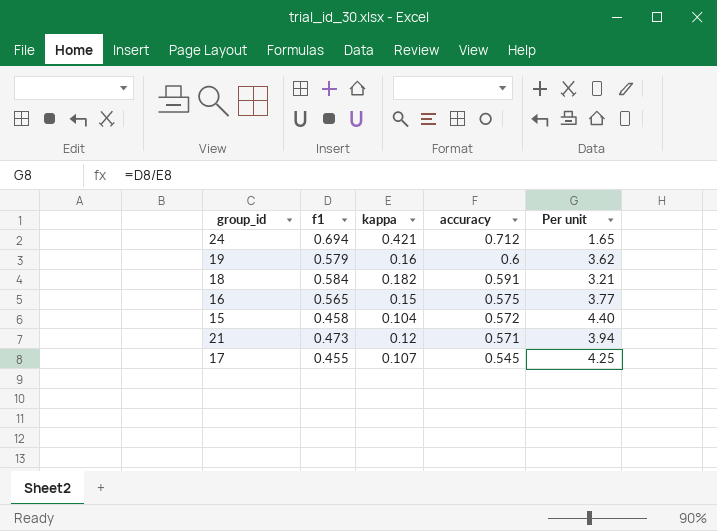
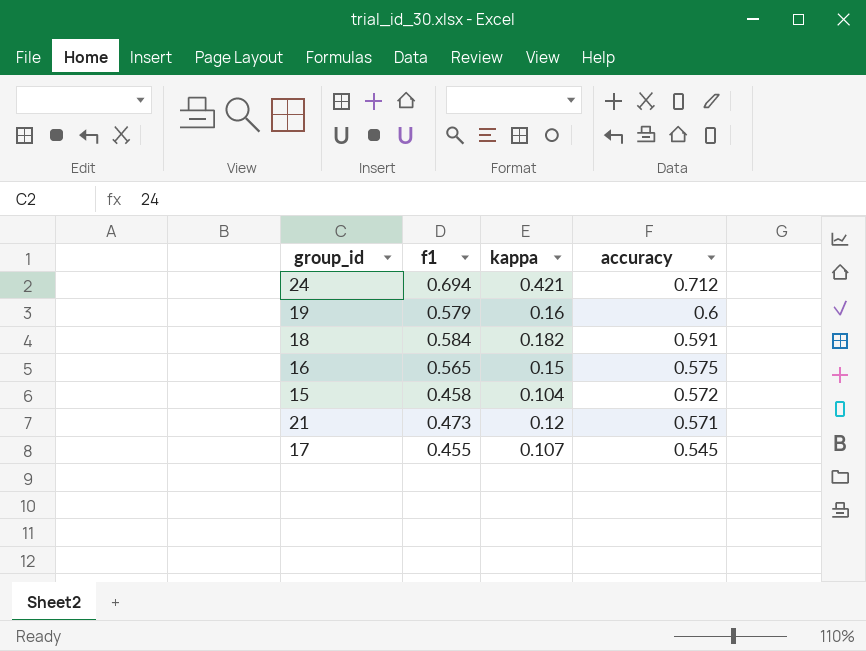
column Per unit | formula: [f1] / [kappa] -> none

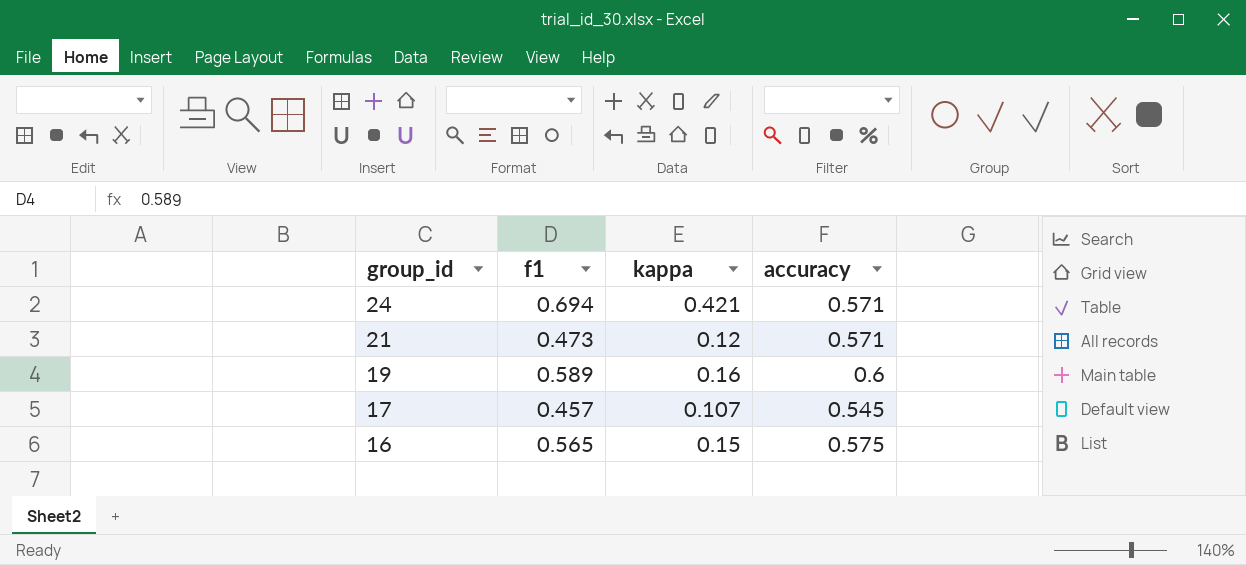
row order: accuracy descending -> group_id descending
row 18: 0.584 | 0.182 | 0.591 -> none
row 15: 0.458 | 0.104 | 0.572 -> none
24 | accuracy: 0.712 -> 0.571
19 | f1: 0.579 -> 0.589
17 | f1: 0.455 -> 0.457

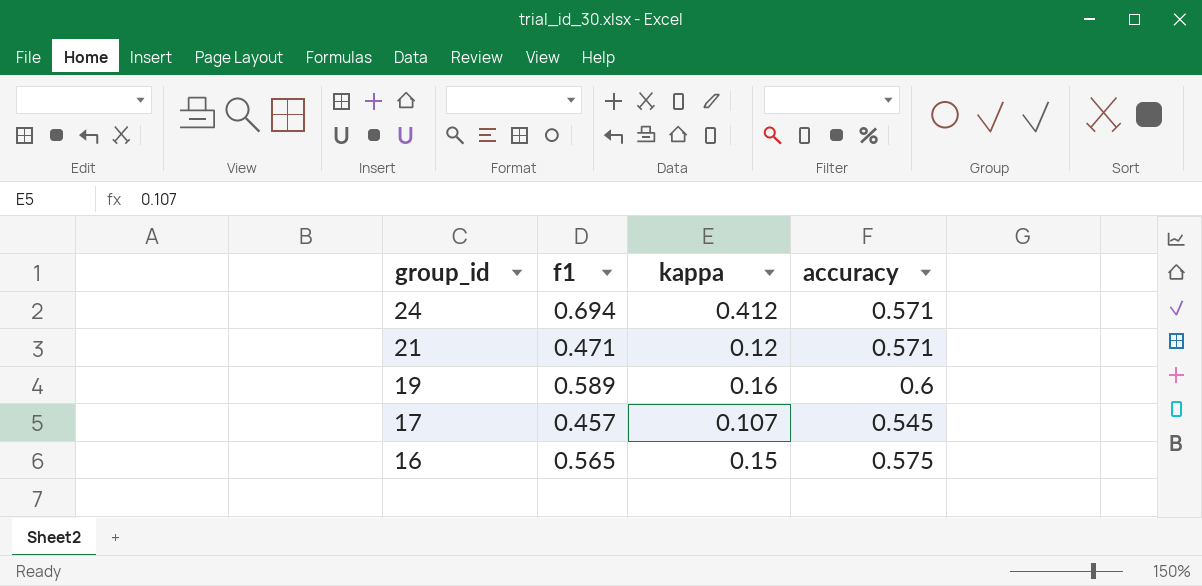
24 | kappa: 0.421 -> 0.412
21 | f1: 0.473 -> 0.471

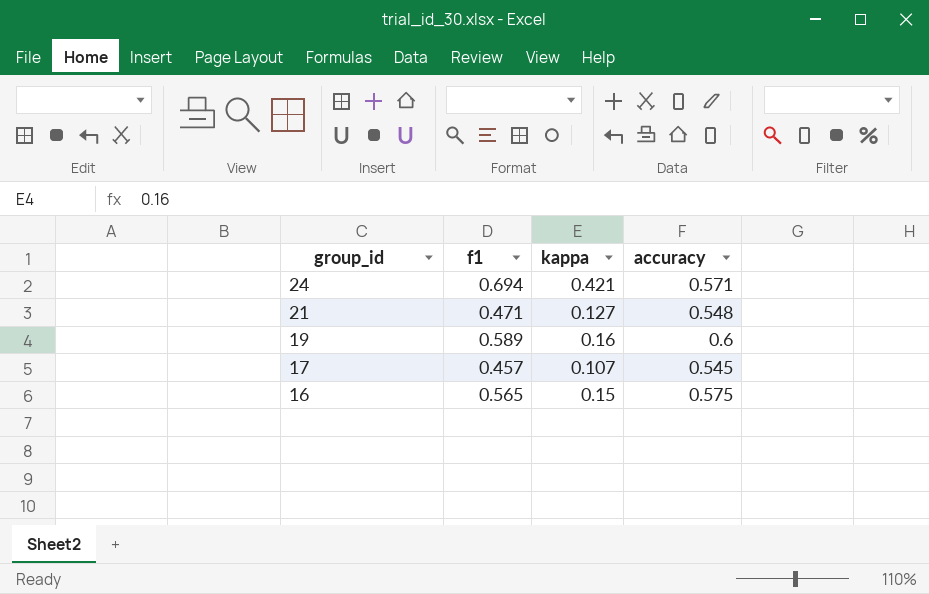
24 | kappa: 0.412 -> 0.421
21 | kappa: 0.12 -> 0.127
21 | accuracy: 0.571 -> 0.548

